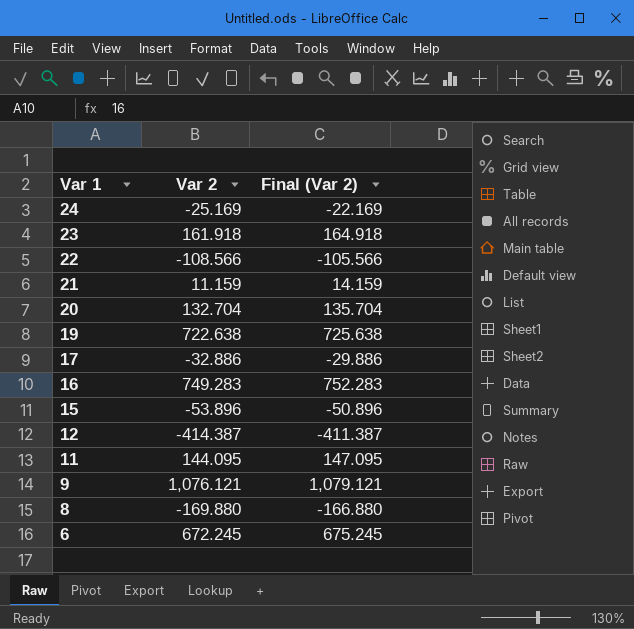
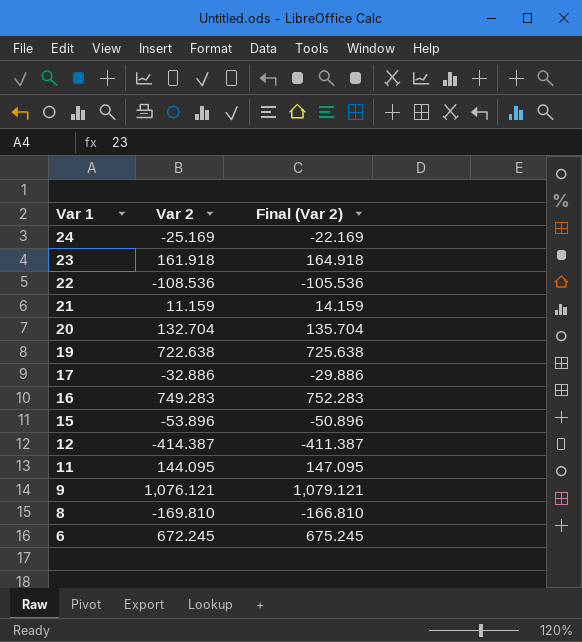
22 | Var 2: -108.566 -> -108.536
22 | Final (Var 2): -105.566 -> -105.536
8 | Var 2: -169.880 -> -169.810
8 | Final (Var 2): -166.880 -> -166.810

